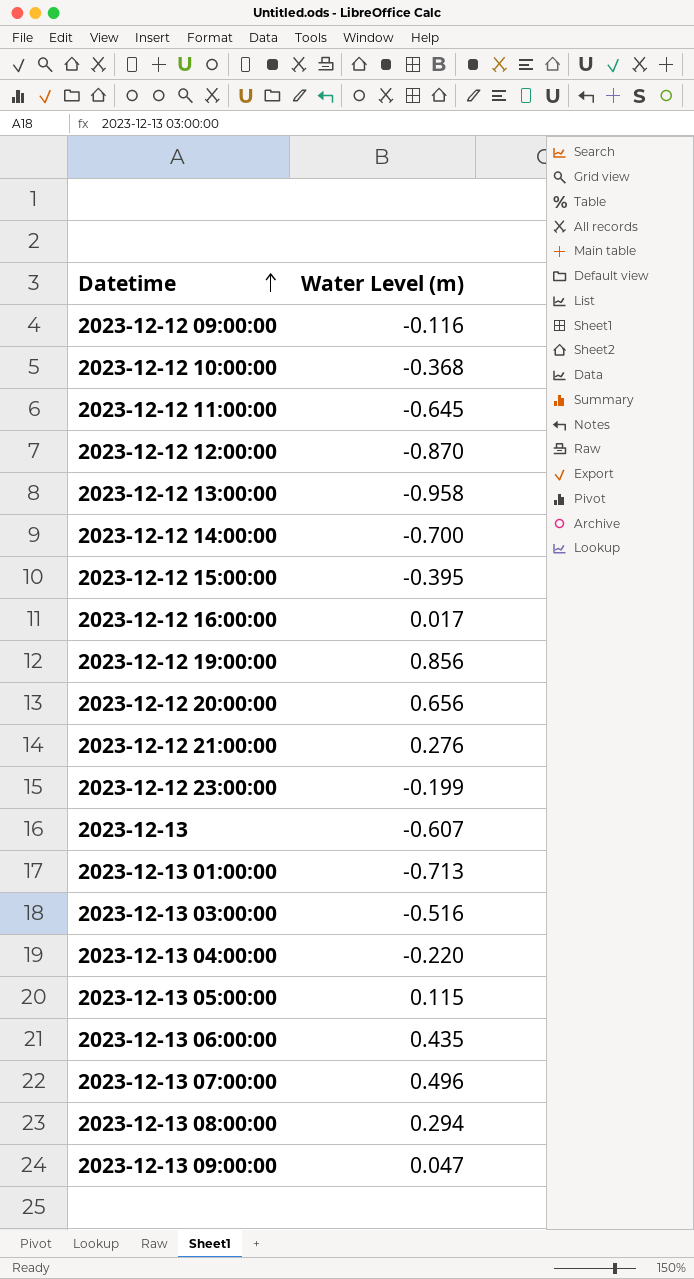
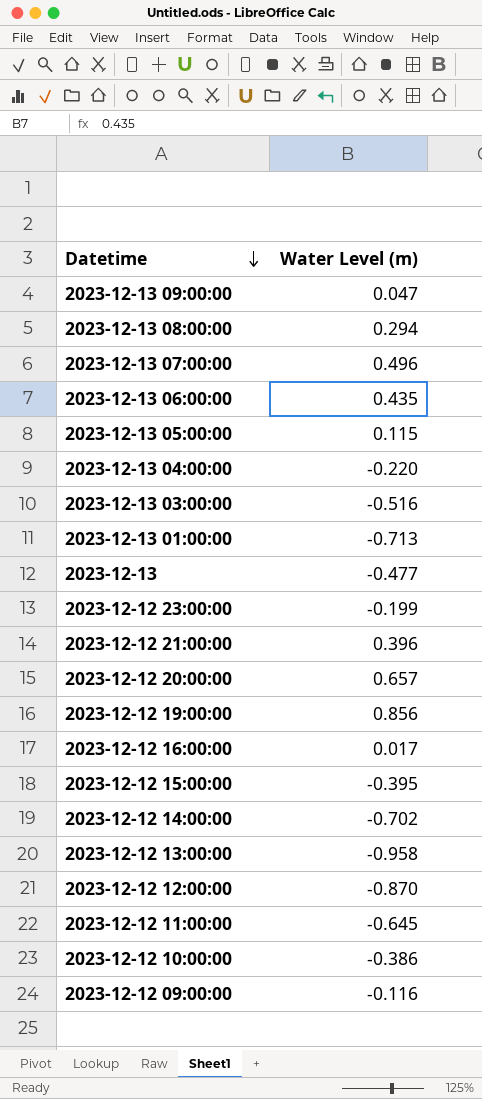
row order: Datetime ascending -> Datetime descending
2023-12-13 | Water Level (m): -0.607 -> -0.477
2023-12-12 21:00:00 | Water Level (m): 0.276 -> 0.396
2023-12-12 20:00:00 | Water Level (m): 0.656 -> 0.657
2023-12-12 14:00:00 | Water Level (m): -0.700 -> -0.702
2023-12-12 10:00:00 | Water Level (m): -0.368 -> -0.386

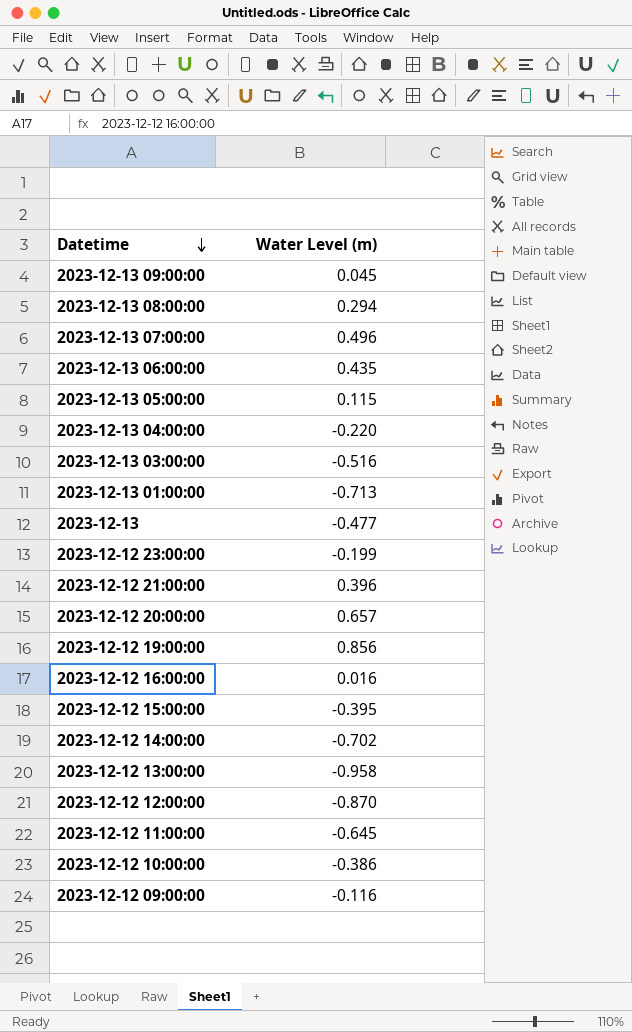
2023-12-13 09:00:00 | Water Level (m): 0.047 -> 0.045
2023-12-12 16:00:00 | Water Level (m): 0.017 -> 0.016

